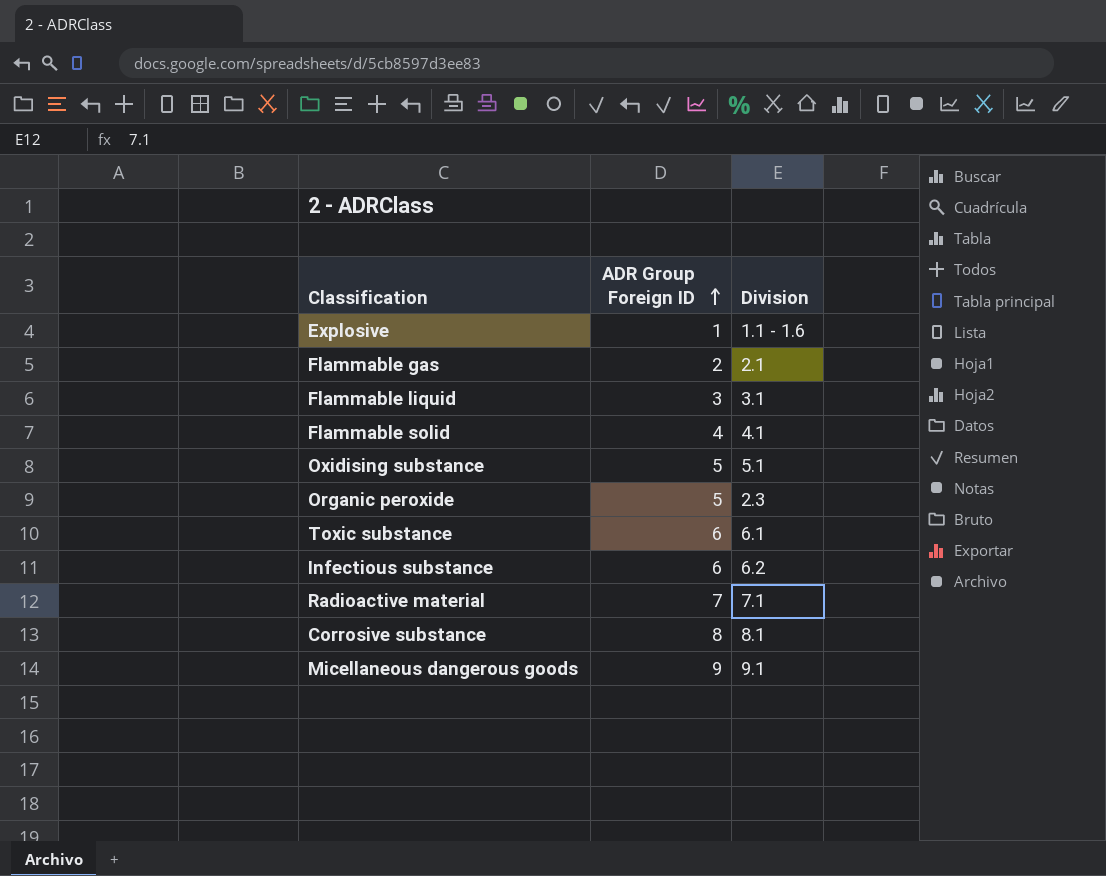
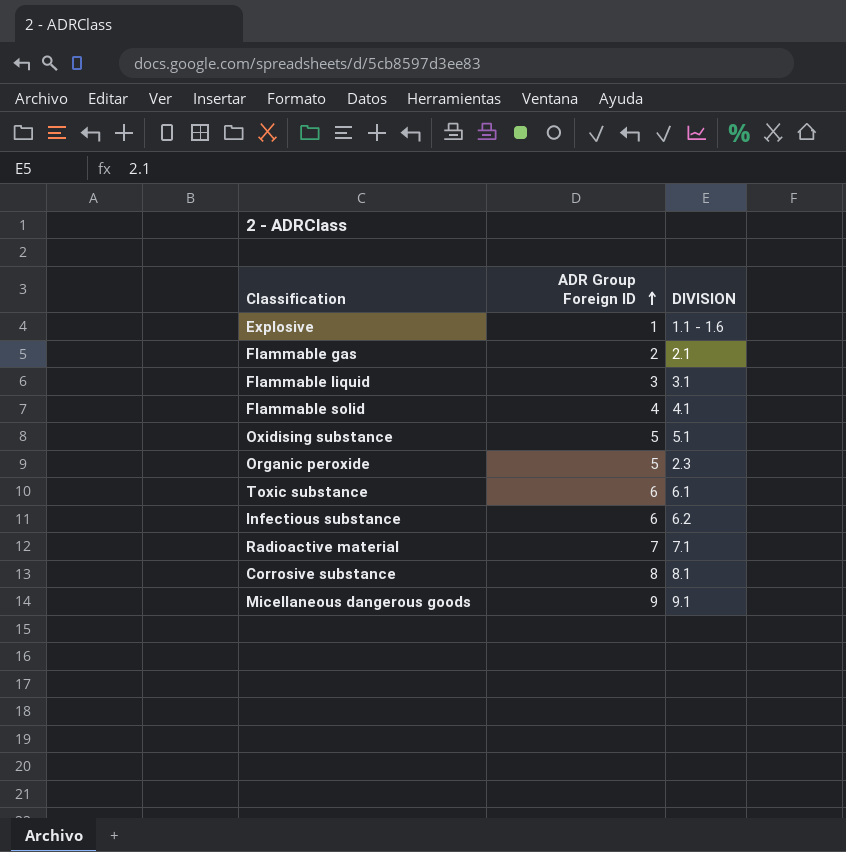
column name: Division -> DIVISION

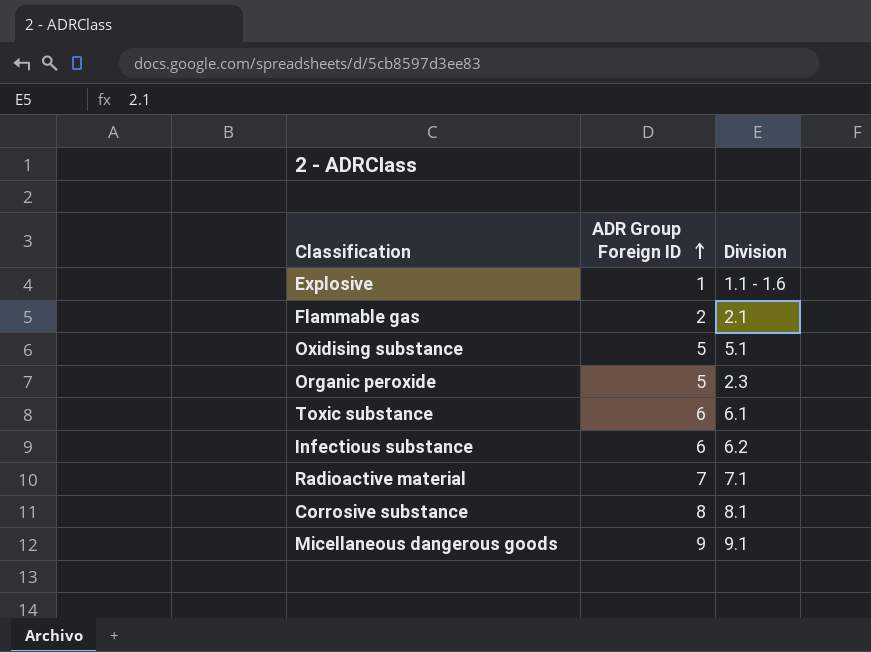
column name: DIVISION -> Division
row Flammable liquid: 3 | 3.1 -> none
row Flammable solid: 4 | 4.1 -> none

